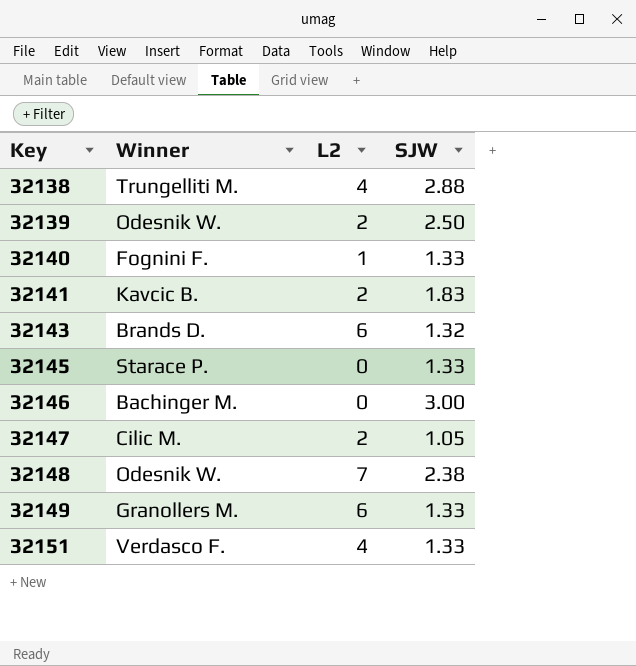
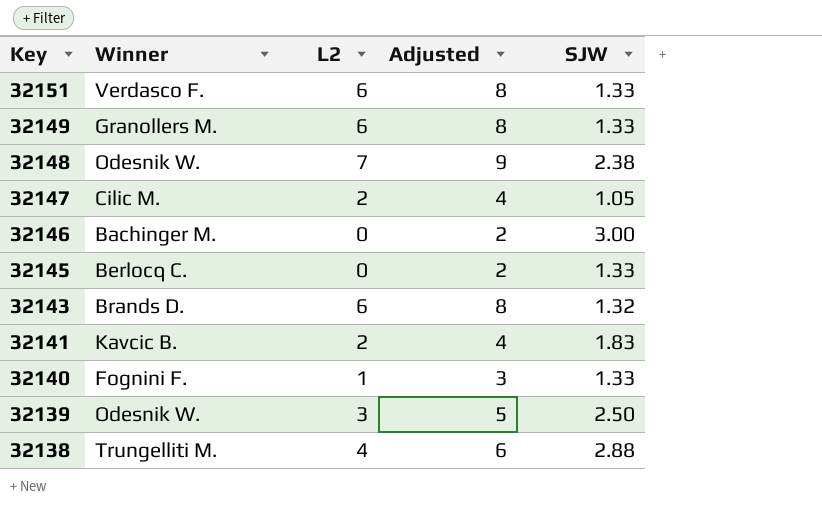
row order: Key ascending -> Key descending
column Adjusted | formula: none -> [L2] + 2
32151 | L2: 4 -> 6
32145 | Winner: Starace P. -> Berlocq C.
32139 | L2: 2 -> 3

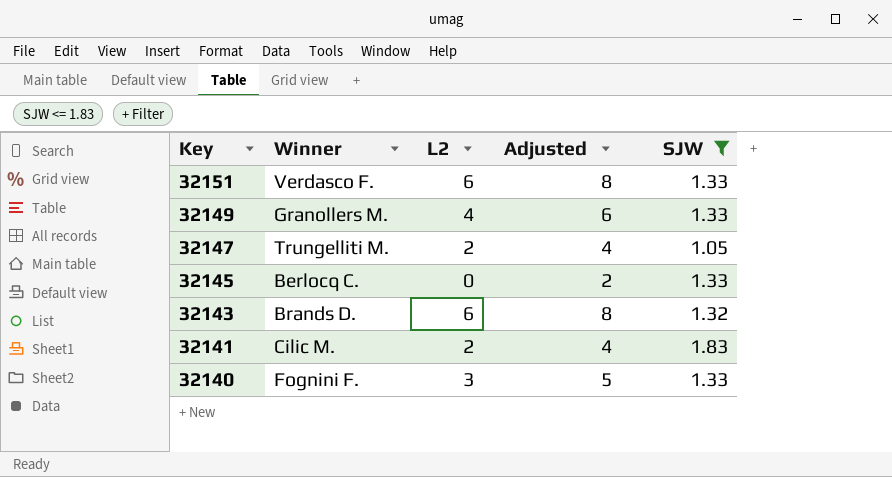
filter: none -> SJW <= 1.83
32149 | L2: 6 -> 4
32149 | Adjusted: 8 -> 6
32147 | Winner: Cilic M. -> Trungelliti M.
32141 | Winner: Kavcic B. -> Cilic M.
32140 | L2: 1 -> 3
32140 | Adjusted: 3 -> 5

